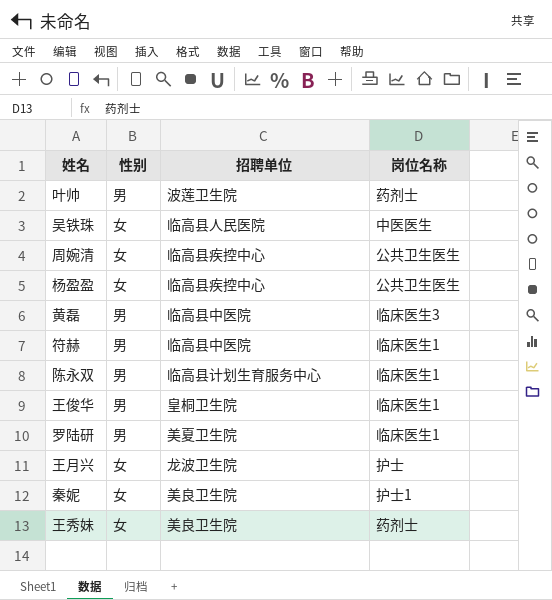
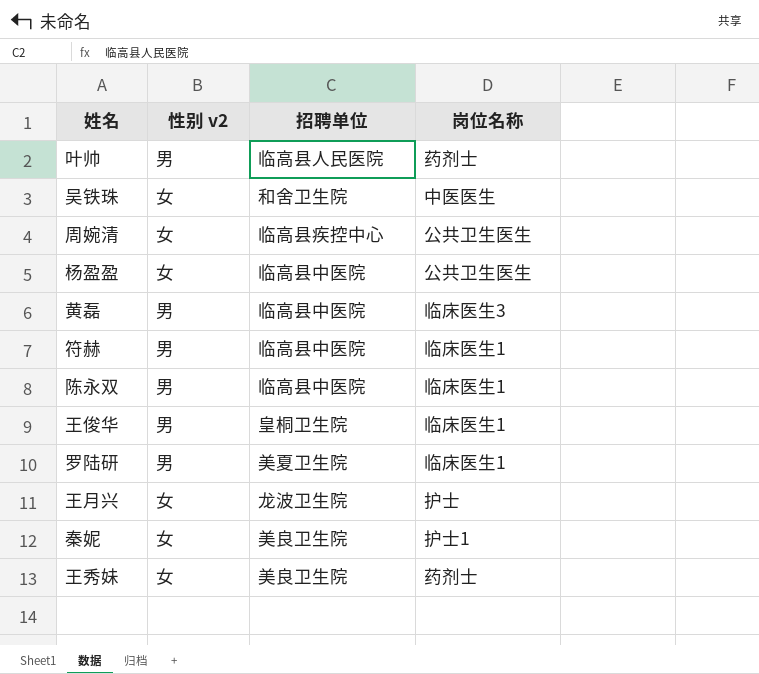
column name: 性别 -> 性别 v2
叶帅 | 招聘单位: 波莲卫生院 -> 临高县人民医院
吴铁珠 | 招聘单位: 临高县人民医院 -> 和舍卫生院
杨盈盈 | 招聘单位: 临高县疾控中心 -> 临高县中医院
陈永双 | 招聘单位: 临高县计划生育服务中心 -> 临高县中医院

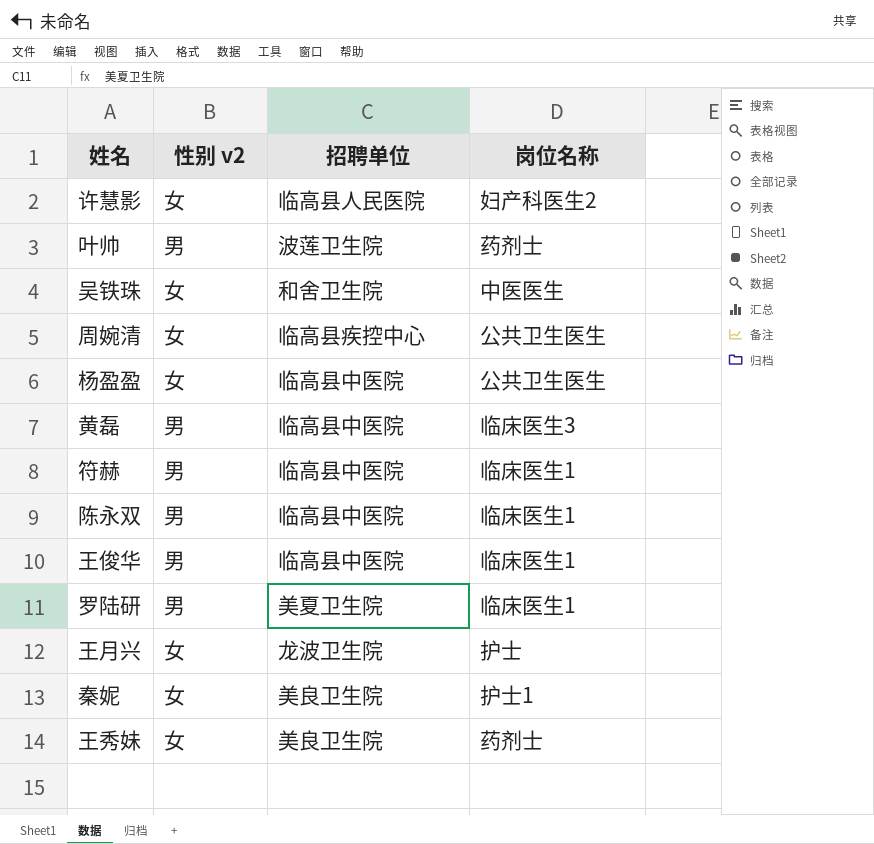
row 许慧影: none -> 女 | 临高县人民医院 | 妇产科医生2
叶帅 | 招聘单位: 临高县人民医院 -> 波莲卫生院
王俊华 | 招聘单位: 皇桐卫生院 -> 临高县中医院

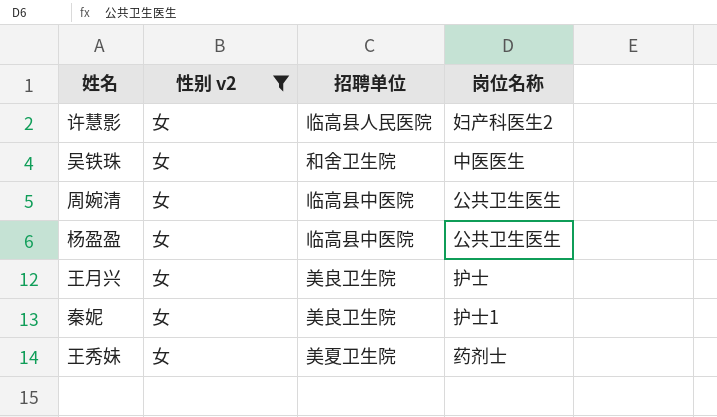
filter: none -> 性别 v2 = 女
周婉清 | 招聘单位: 临高县疾控中心 -> 临高县中医院
王月兴 | 招聘单位: 龙波卫生院 -> 美良卫生院
王秀妹 | 招聘单位: 美良卫生院 -> 美夏卫生院

